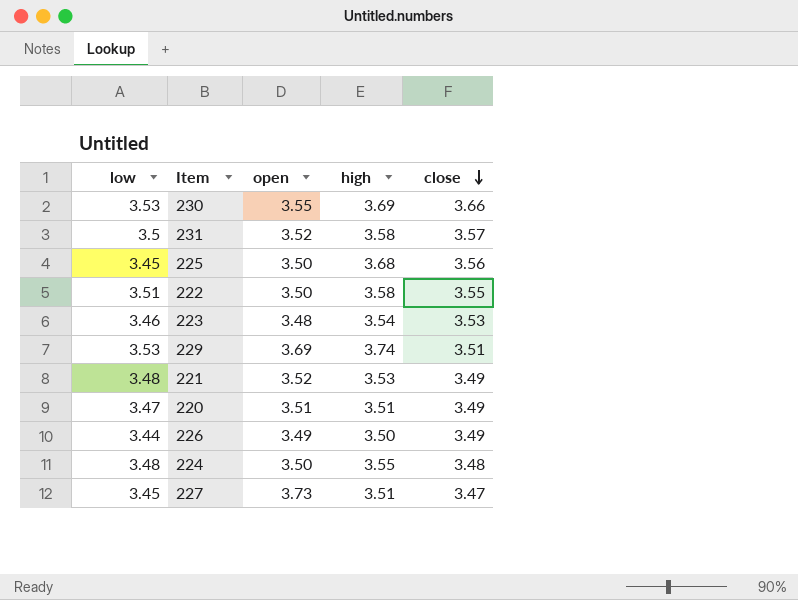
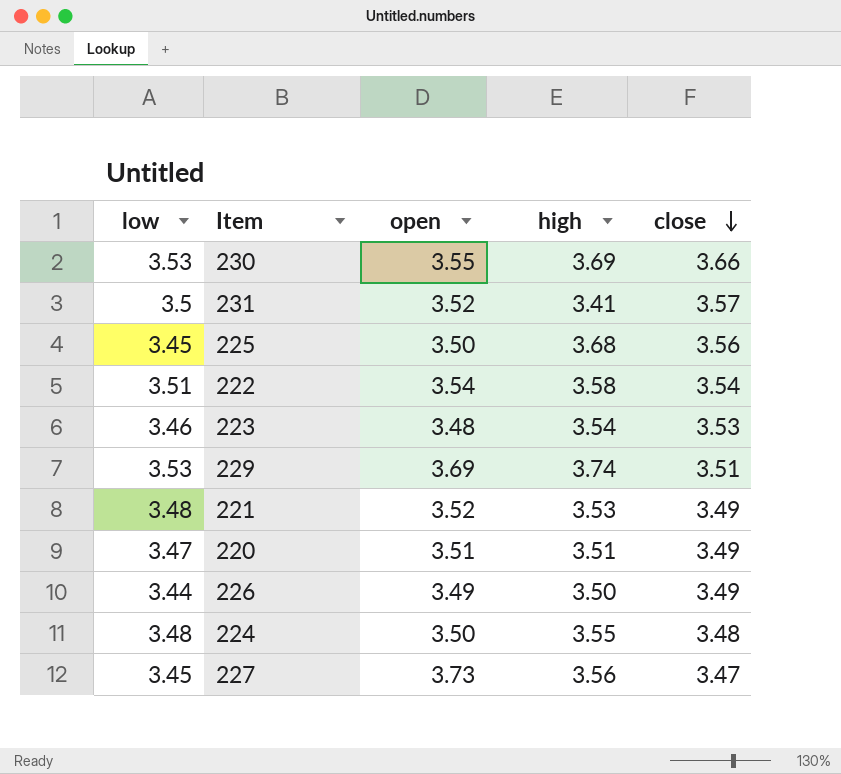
231 | high: 3.58 -> 3.41
222 | open: 3.50 -> 3.54
222 | close: 3.55 -> 3.54
227 | high: 3.51 -> 3.56

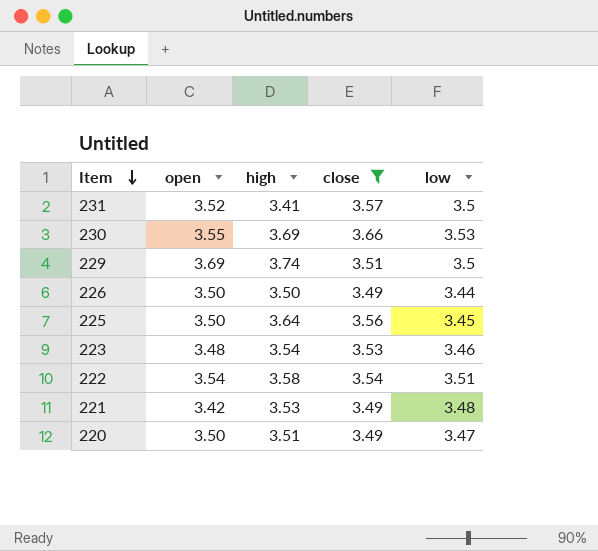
filter: none -> close >= 3.49
row order: close descending -> Item descending
column low | position: 1 -> 5
229 | low: 3.53 -> 3.5
226 | open: 3.49 -> 3.50
225 | high: 3.68 -> 3.64
221 | open: 3.52 -> 3.42
220 | open: 3.51 -> 3.50

